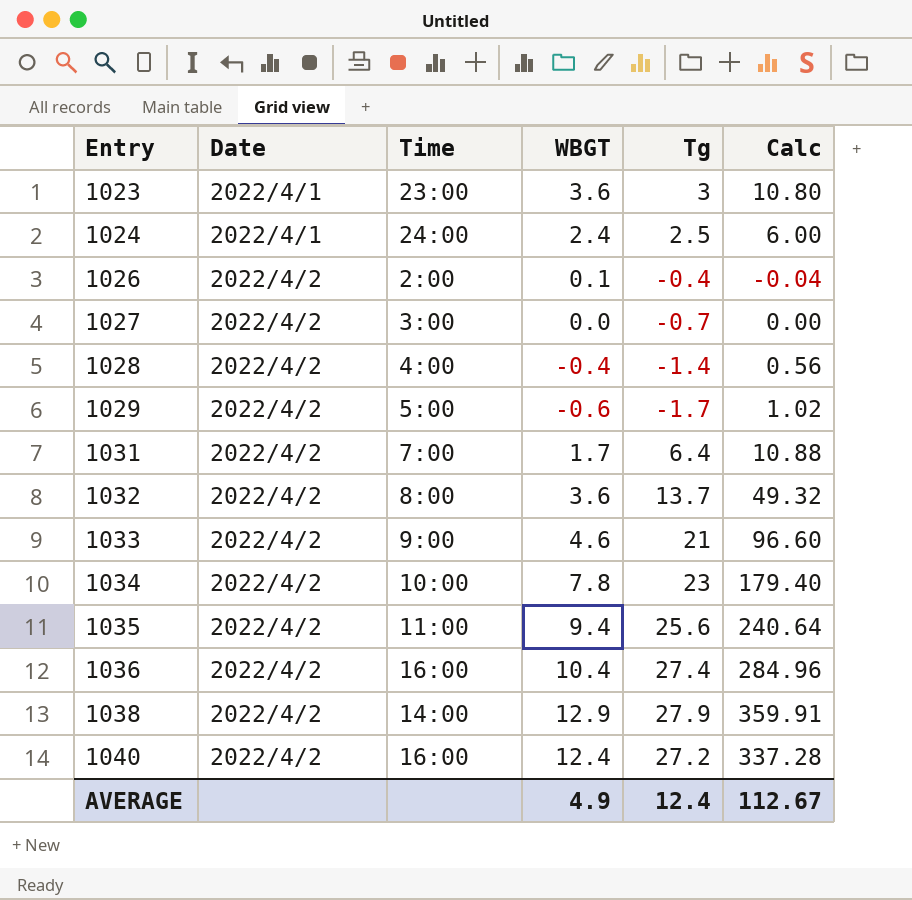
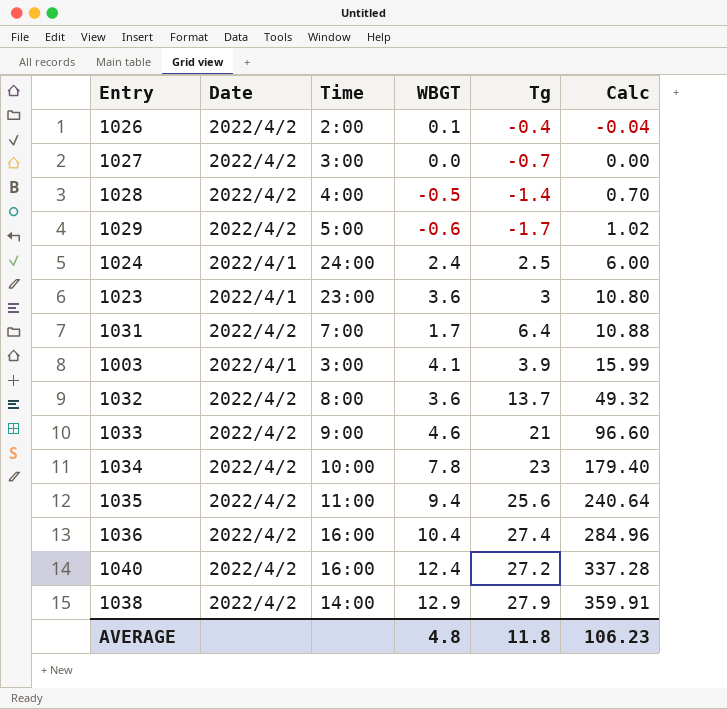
row order: Entry ascending -> Calc ascending
1028 | WBGT: -0.4 -> -0.5
1028 | Calc: 0.56 -> 0.70
row 1003: none -> 2022/4/1 | 3:00 | 4.1 | 3.9 | 15.99
AVERAGE | WBGT: 4.9 -> 4.8
AVERAGE | Tg: 12.4 -> 11.8
AVERAGE | Calc: 112.67 -> 106.23

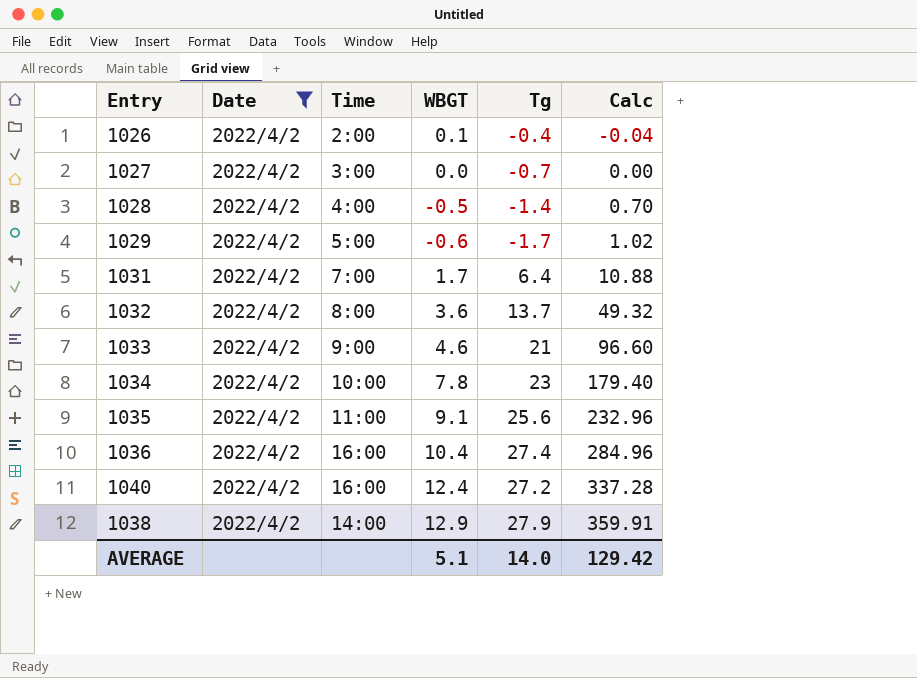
filter: none -> Date = 2022/4/2
1035 | WBGT: 9.4 -> 9.1
1035 | Calc: 240.64 -> 232.96
AVERAGE | WBGT: 4.8 -> 5.1
AVERAGE | Tg: 11.8 -> 14.0
AVERAGE | Calc: 106.23 -> 129.42

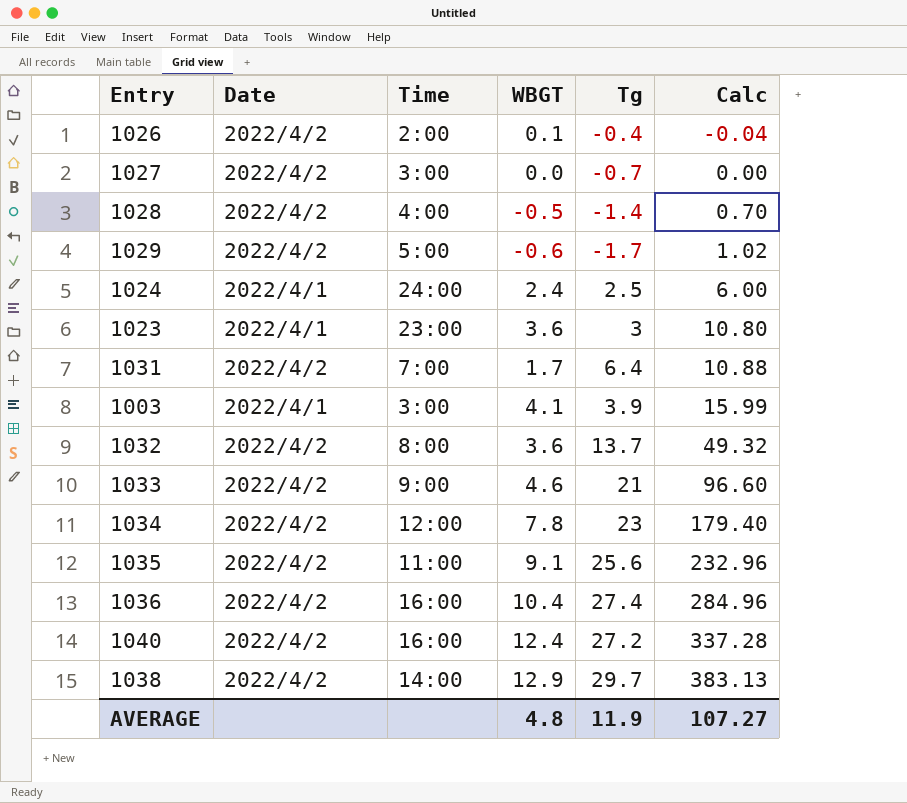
filter: Date = 2022/4/2 -> none
1034 | Time: 10:00 -> 12:00
1038 | Tg: 27.9 -> 29.7
1038 | Calc: 359.91 -> 383.13
AVERAGE | WBGT: 5.1 -> 4.8
AVERAGE | Tg: 14.0 -> 11.9
AVERAGE | Calc: 129.42 -> 107.27

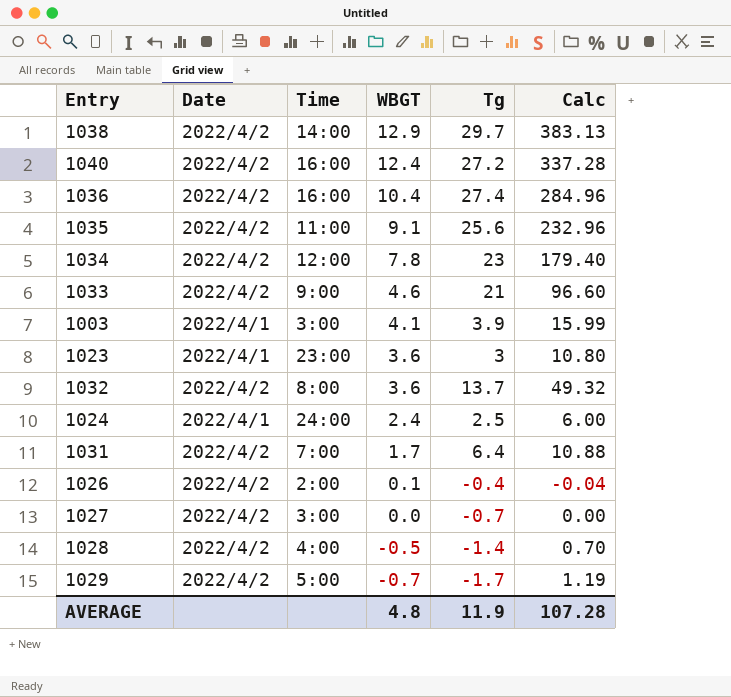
row order: Calc ascending -> WBGT descending
1029 | WBGT: -0.6 -> -0.7
1029 | Calc: 1.02 -> 1.19
AVERAGE | Calc: 107.27 -> 107.28

